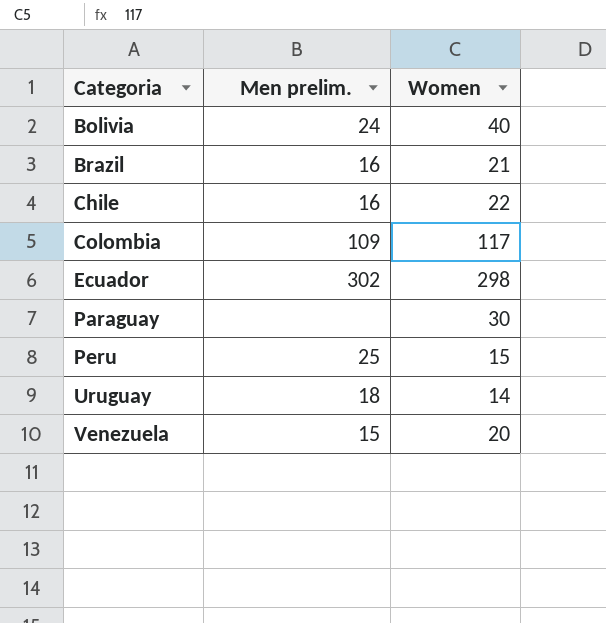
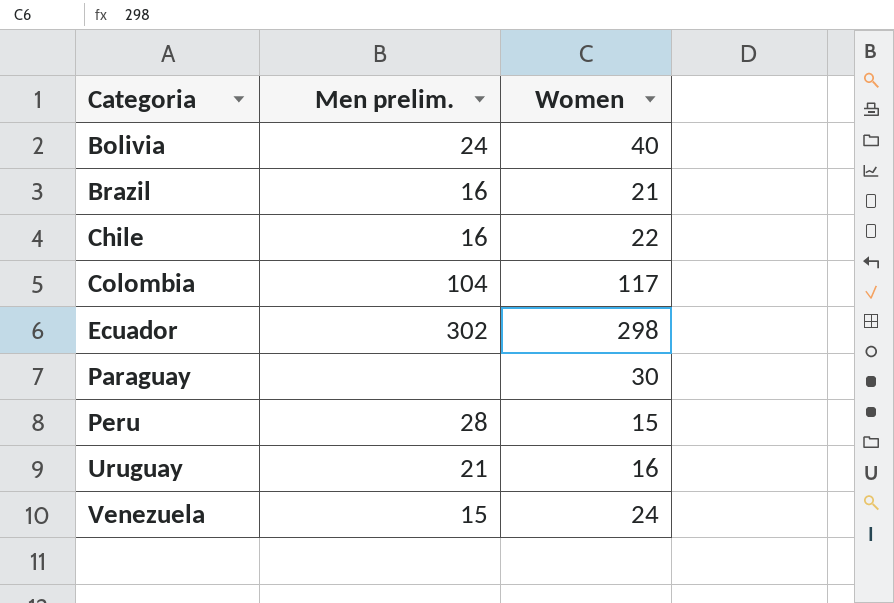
Colombia | Men prelim.: 109 -> 104
Peru | Men prelim.: 25 -> 28
Uruguay | Men prelim.: 18 -> 21
Uruguay | Women: 14 -> 16
Venezuela | Women: 20 -> 24

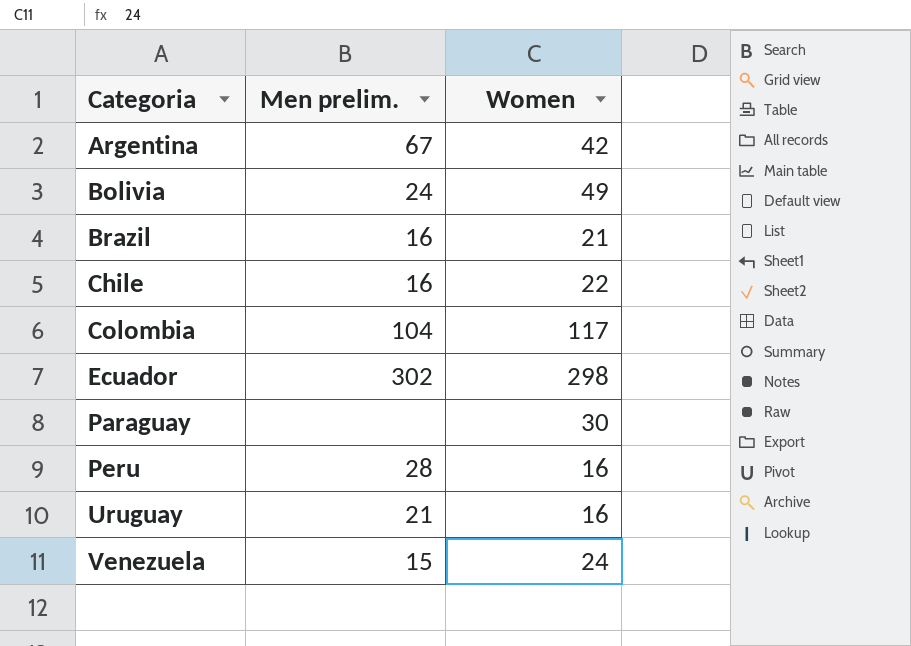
row Argentina: none -> 67 | 42
Bolivia | Women: 40 -> 49
Peru | Women: 15 -> 16

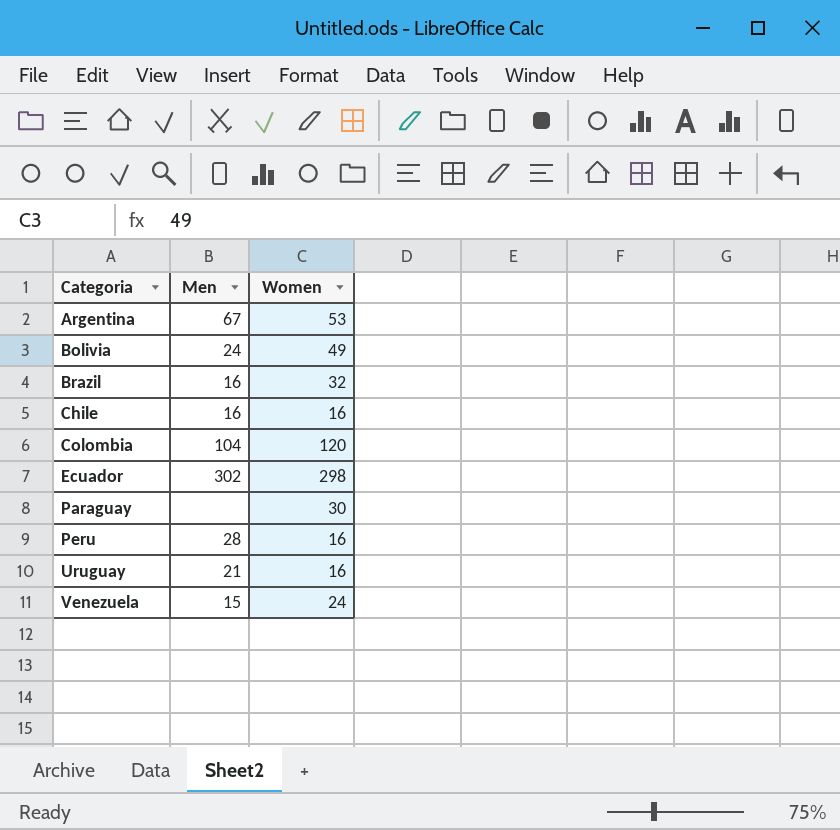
column name: Men prelim. -> Men
Argentina | Women: 42 -> 53
Brazil | Women: 21 -> 32
Chile | Women: 22 -> 16
Colombia | Women: 117 -> 120

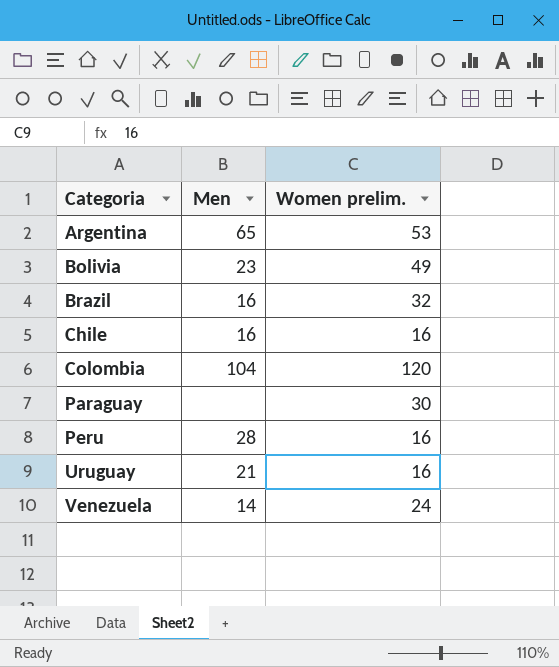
column name: Women -> Women prelim.
row Ecuador: 302 | 298 -> none
Argentina | Men: 67 -> 65
Bolivia | Men: 24 -> 23
Venezuela | Men: 15 -> 14

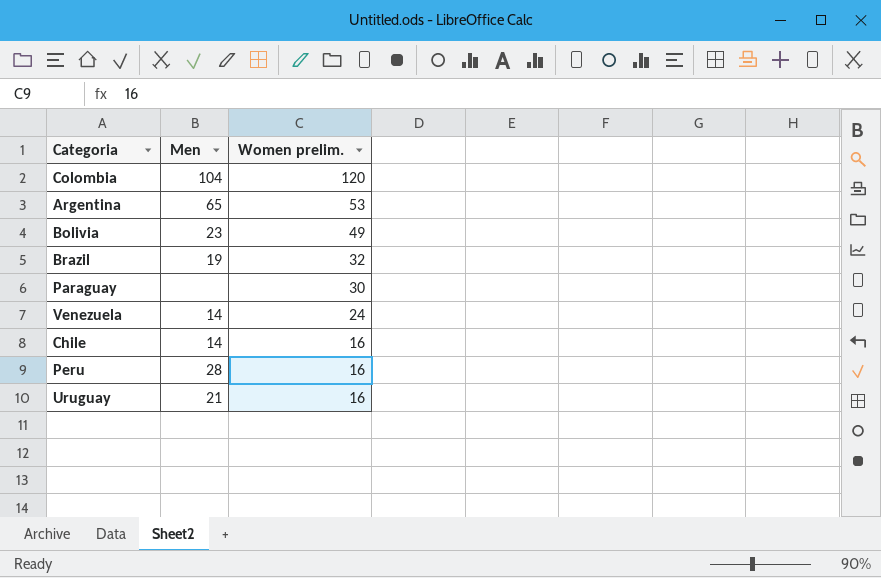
row order: Categoria ascending -> Women prelim. descending
Brazil | Men: 16 -> 19
Chile | Men: 16 -> 14

